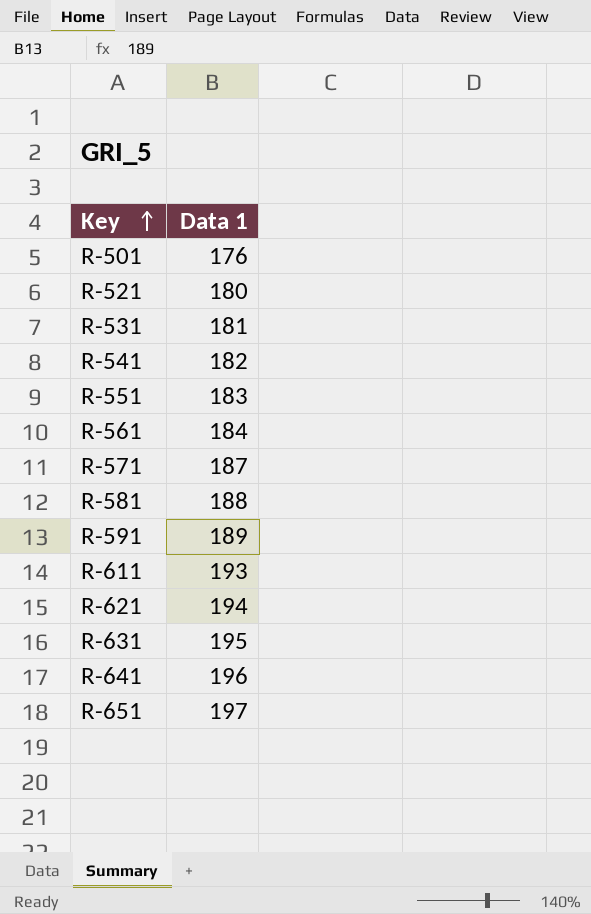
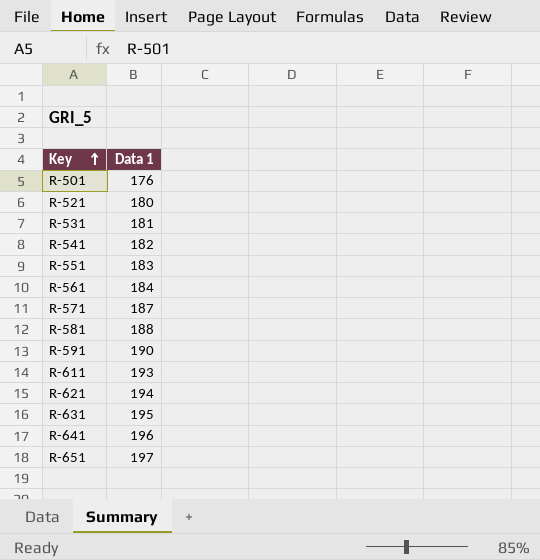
R-591 | Data 1: 189 -> 190

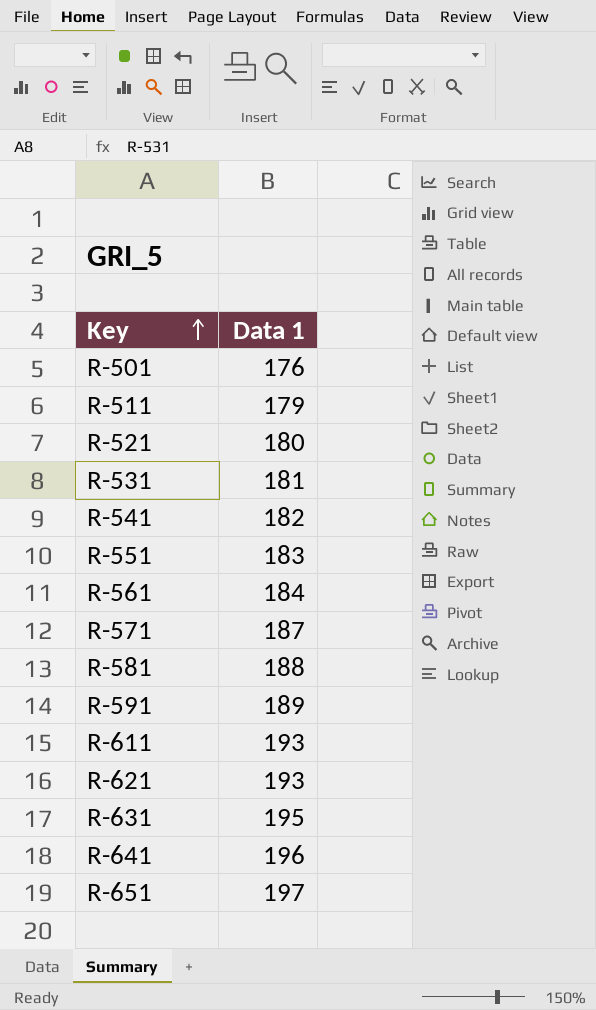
row R-511: none -> 179
R-591 | Data 1: 190 -> 189
R-621 | Data 1: 194 -> 193

